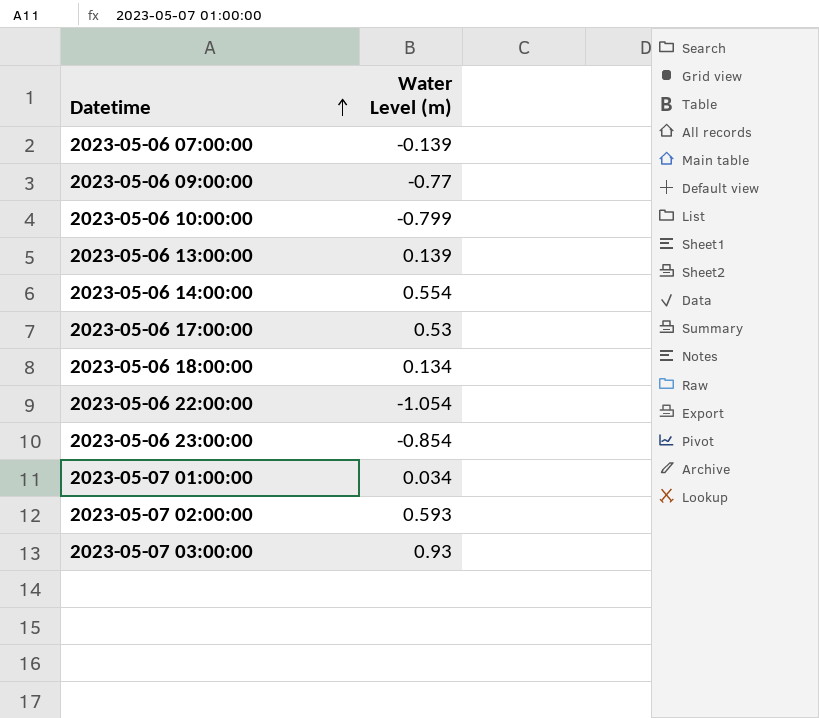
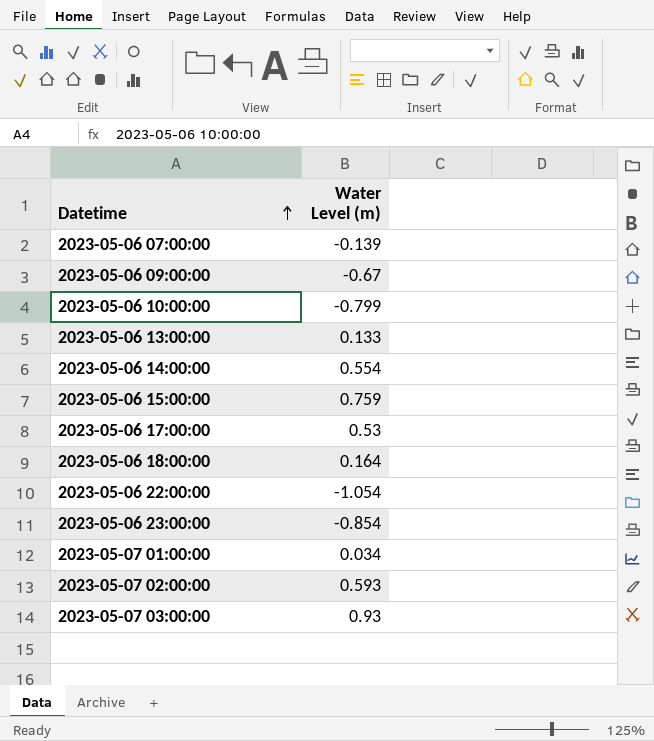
2023-05-06 09:00:00 | Water Level (m): -0.77 -> -0.67
2023-05-06 13:00:00 | Water Level (m): 0.139 -> 0.133
row 2023-05-06 15:00:00: none -> 0.759
2023-05-06 18:00:00 | Water Level (m): 0.134 -> 0.164

